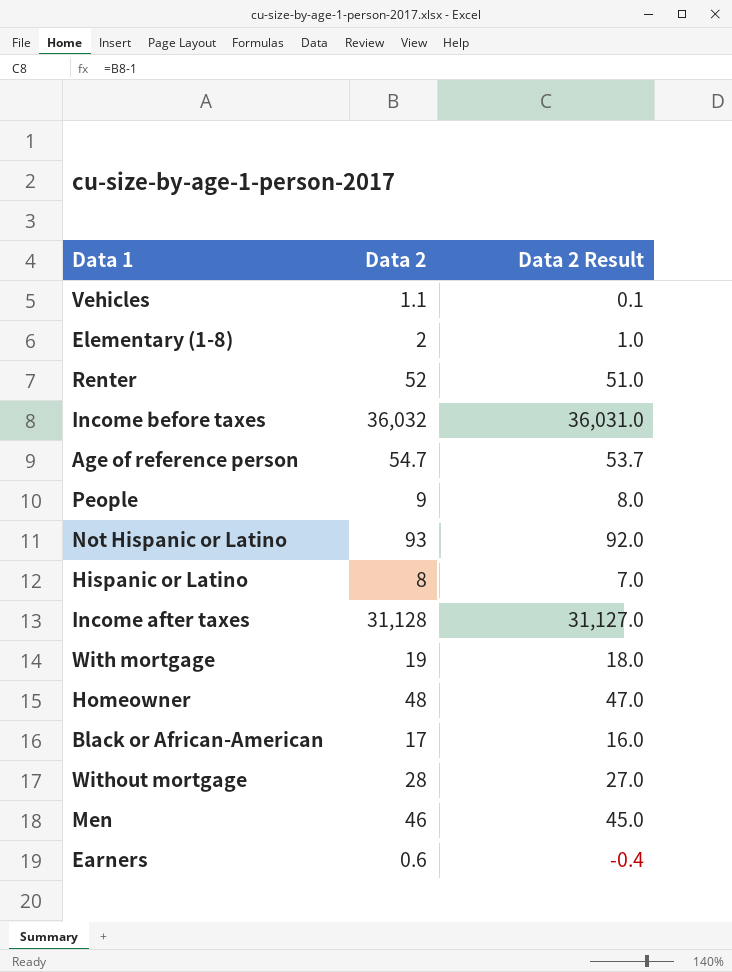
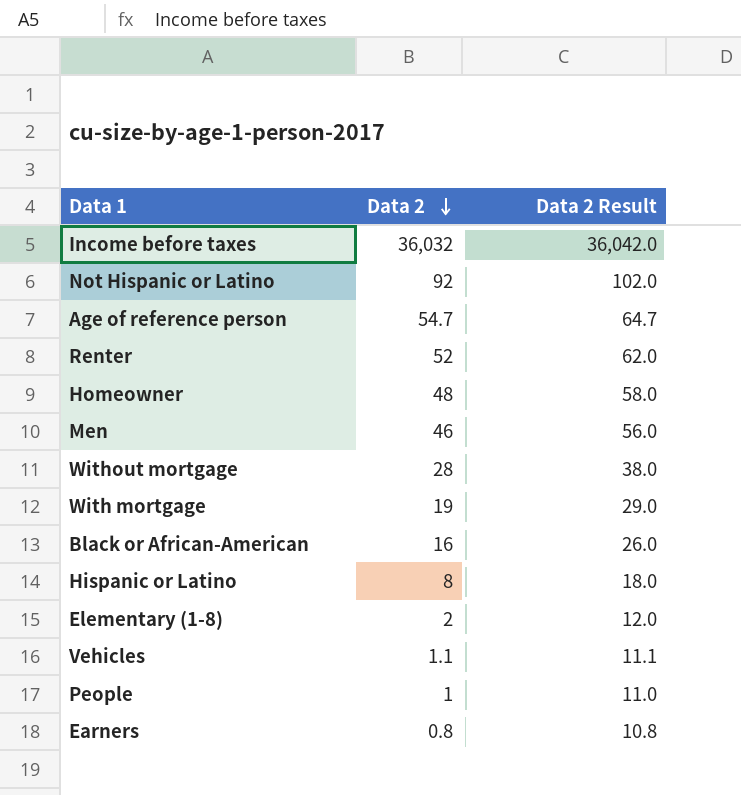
row order: none -> Data 2 descending
column Data 2 Result | formula: [Data 2] - 1 -> [Data 2] + 10
row Income after taxes: 31,128 | 31,127.0 -> none
Not Hispanic or Latino | Data 2: 93 -> 92
Black or African-American | Data 2: 17 -> 16
People | Data 2: 9 -> 1
Earners | Data 2: 0.6 -> 0.8

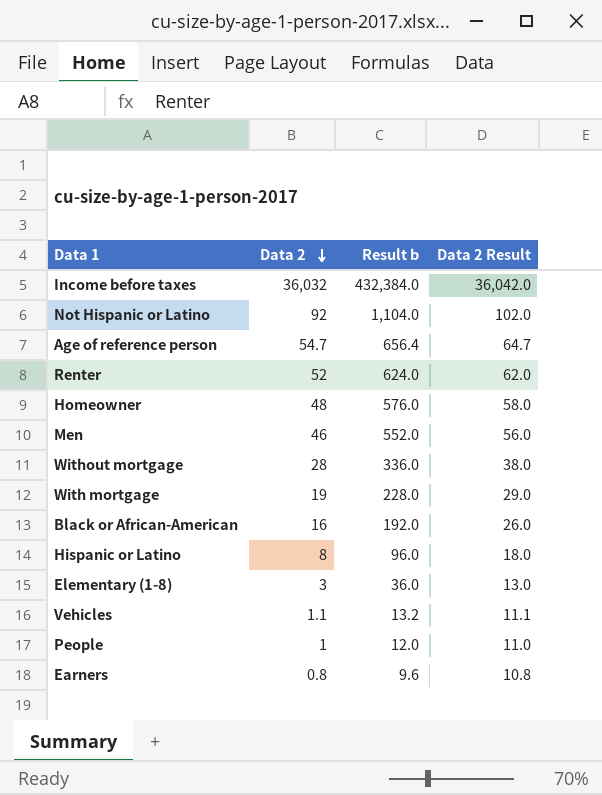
column Result b | formula: none -> [Data 2] * 12
Elementary (1-8) | Data 2: 2 -> 3
Elementary (1-8) | Data 2 Result: 12.0 -> 13.0

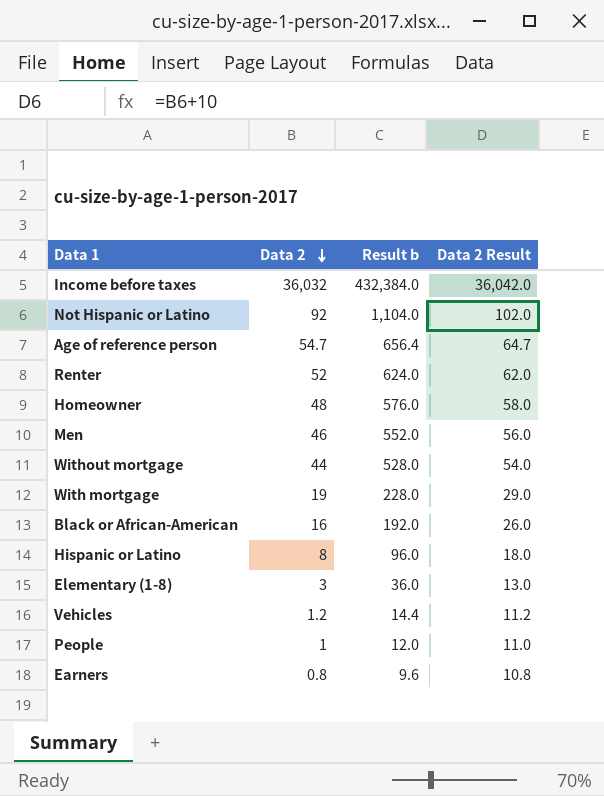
Without mortgage | Data 2: 28 -> 44
Without mortgage | Result b: 336.0 -> 528.0
Without mortgage | Data 2 Result: 38.0 -> 54.0
Vehicles | Data 2: 1.1 -> 1.2
Vehicles | Result b: 13.2 -> 14.4
Vehicles | Data 2 Result: 11.1 -> 11.2

